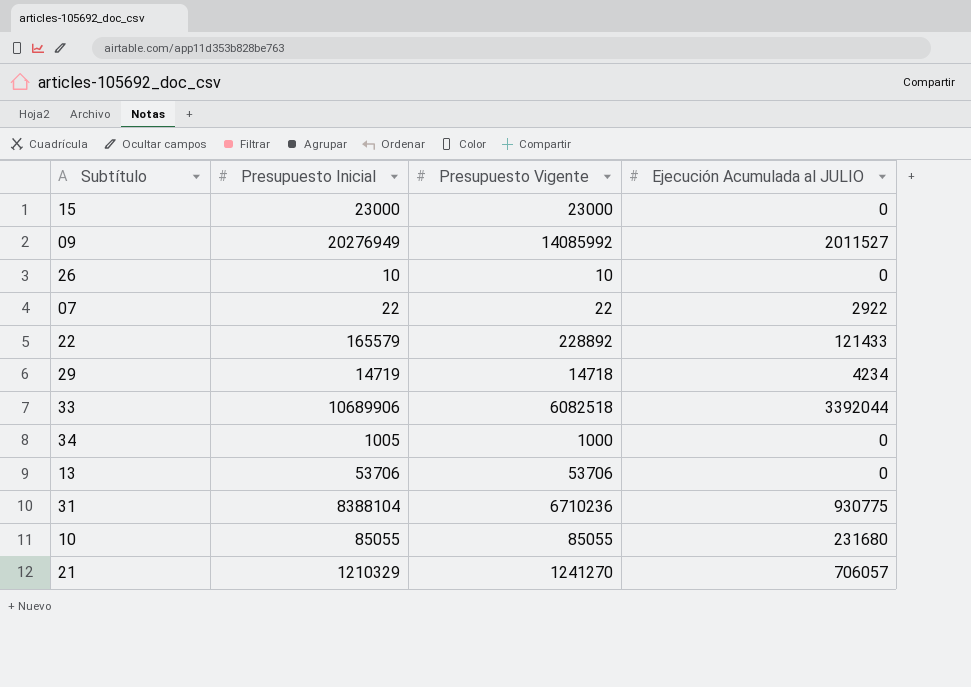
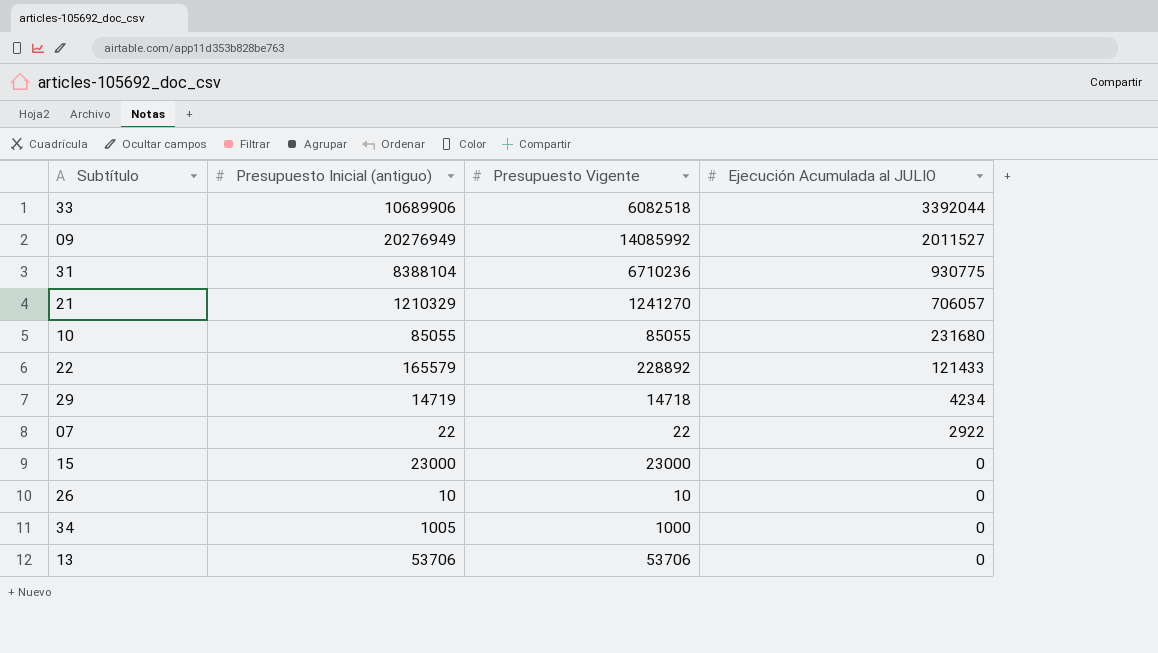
row order: none -> Ejecución Acumulada al JULIO descending
column name: Presupuesto Inicial -> Presupuesto Inicial (antiguo)

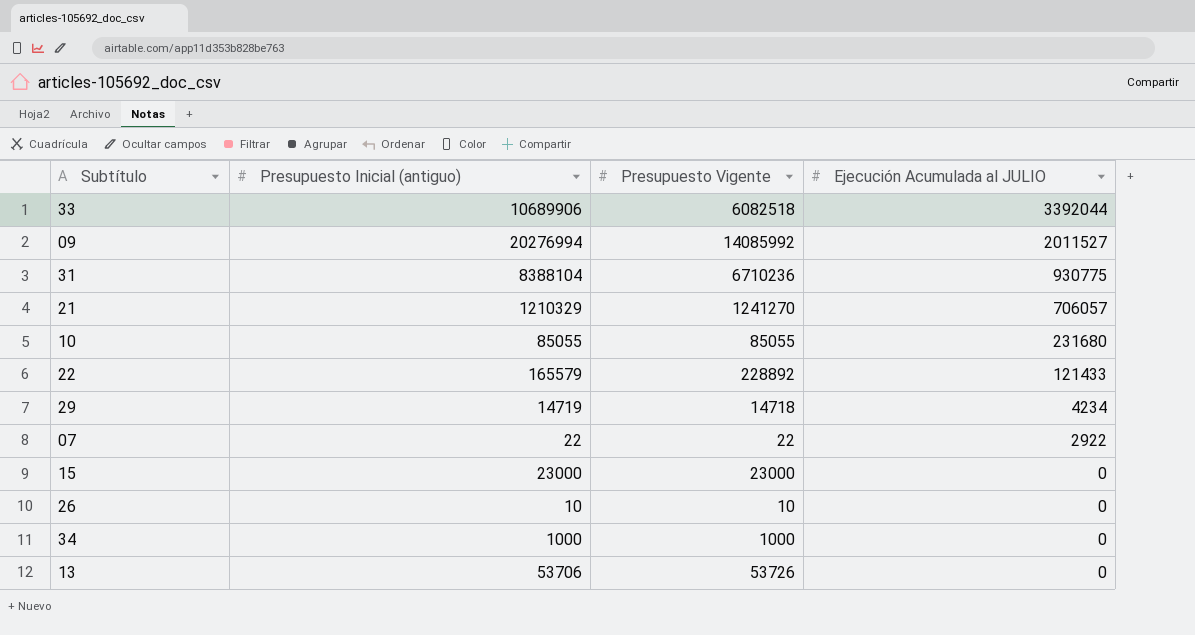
09 | Presupuesto Inicial (antiguo): 20276949 -> 20276994
34 | Presupuesto Inicial (antiguo): 1005 -> 1000
13 | Presupuesto Vigente: 53706 -> 53726

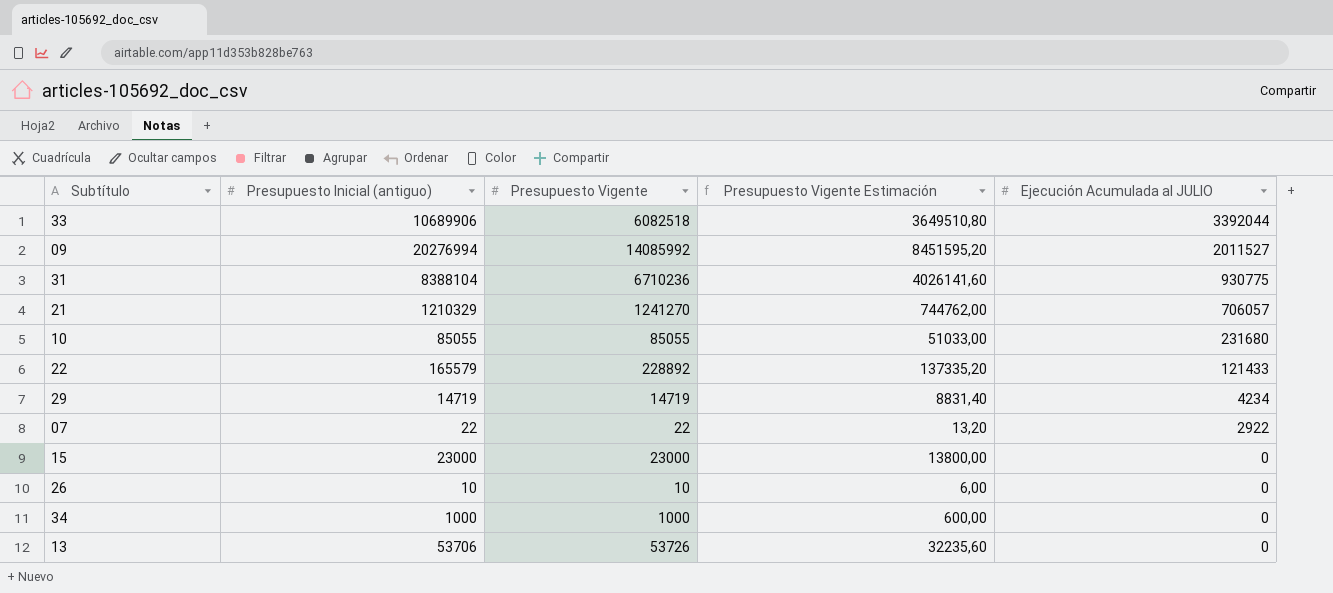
column Presupuesto Vigente Estimación | formula: none -> [Presupuesto Vigente] * 0,6
29 | Presupuesto Vigente: 14718 -> 14719

